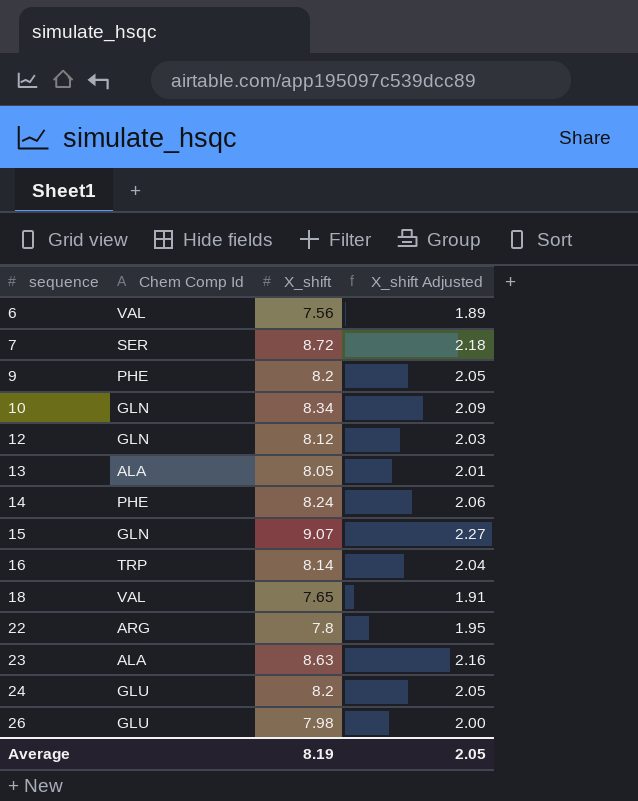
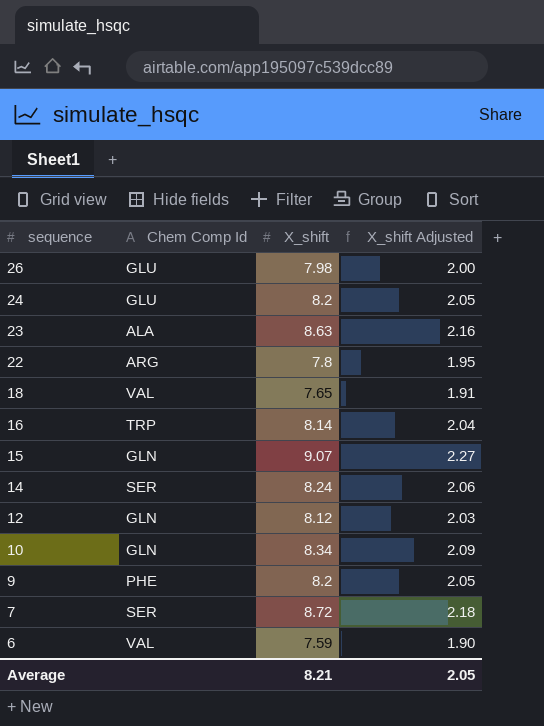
row order: sequence ascending -> sequence descending
row 13: ALA | 8.05 | 2.01 -> none
14 | Chem Comp Id: PHE -> SER
6 | X_shift: 7.56 -> 7.59
6 | X_shift Adjusted: 1.89 -> 1.90
Average | X_shift: 8.19 -> 8.21

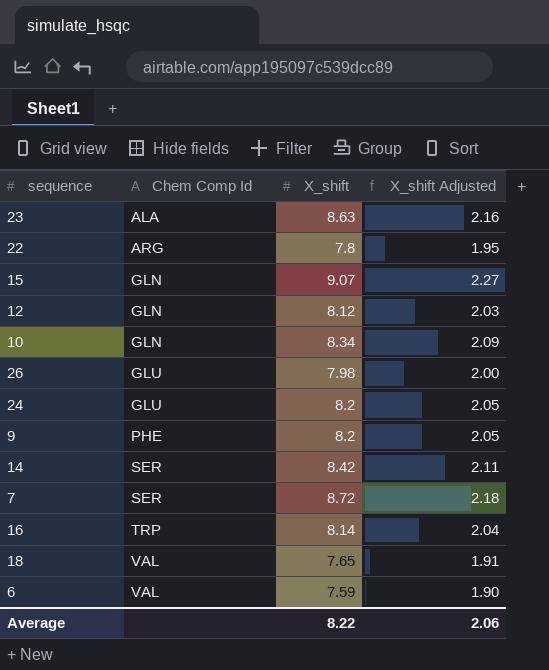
row order: sequence descending -> Chem Comp Id ascending
14 | X_shift: 8.24 -> 8.42
14 | X_shift Adjusted: 2.06 -> 2.11
Average | X_shift: 8.21 -> 8.22
Average | X_shift Adjusted: 2.05 -> 2.06

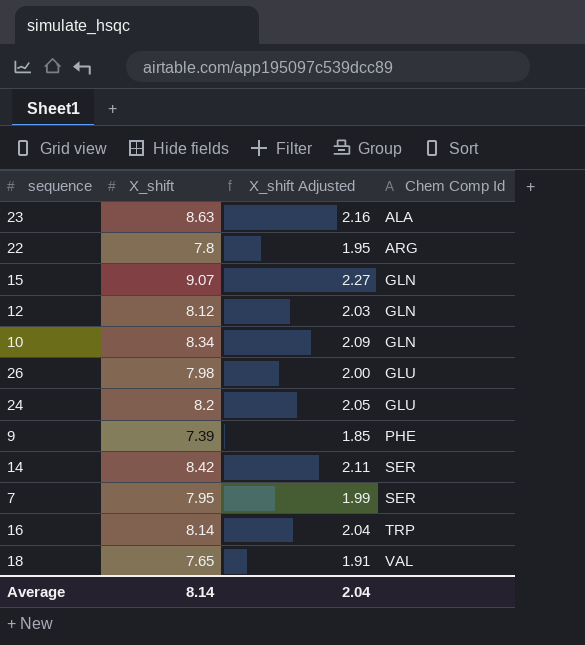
column Chem Comp Id | position: 2 -> 4
row 6: VAL | 7.59 | 1.90 -> none
9 | X_shift: 8.2 -> 7.39
9 | X_shift Adjusted: 2.05 -> 1.85
7 | X_shift: 8.72 -> 7.95
7 | X_shift Adjusted: 2.18 -> 1.99
Average | X_shift: 8.22 -> 8.14
Average | X_shift Adjusted: 2.06 -> 2.04

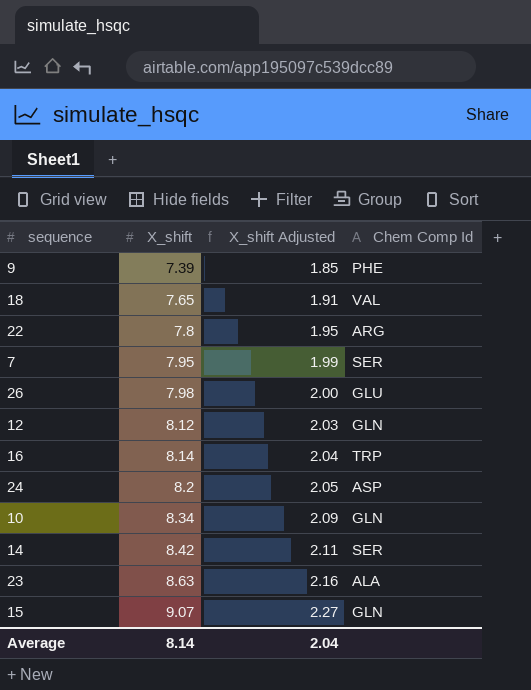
row order: Chem Comp Id ascending -> X_shift ascending
24 | Chem Comp Id: GLU -> ASP

